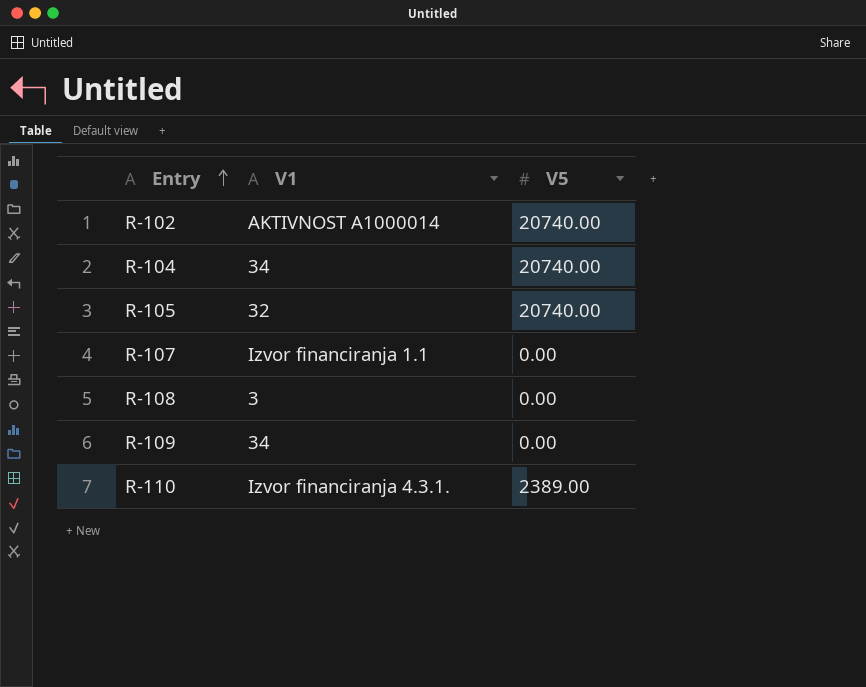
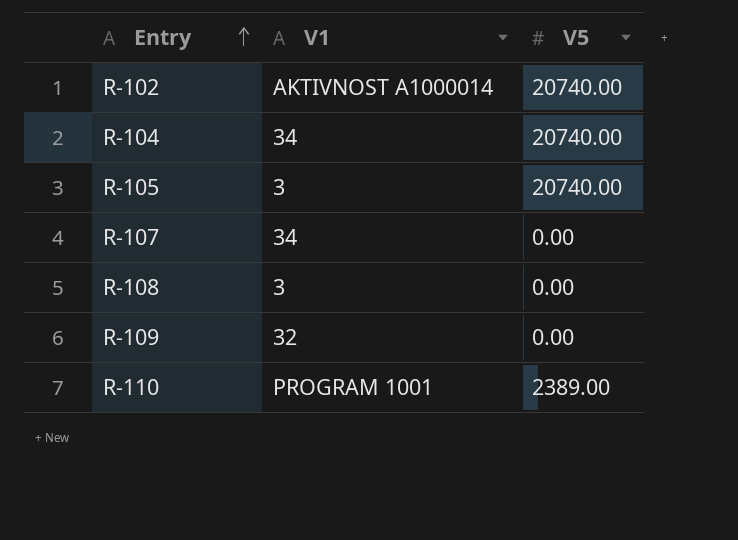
R-105 | V1: 32 -> 3
R-107 | V1: Izvor financiranja 1.1 -> 34
R-109 | V1: 34 -> 32
R-110 | V1: Izvor financiranja 4.3.1. -> PROGRAM 1001

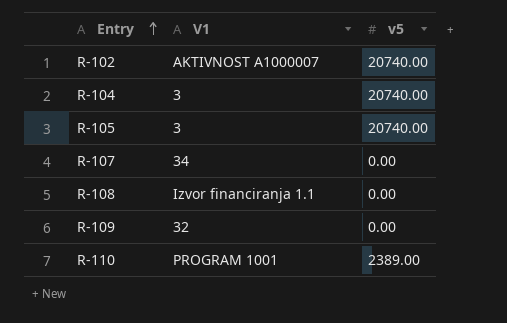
column name: V5 -> v5
R-102 | V1: AKTIVNOST A1000014 -> AKTIVNOST A1000007
R-104 | V1: 34 -> 3
R-108 | V1: 3 -> Izvor financiranja 1.1

